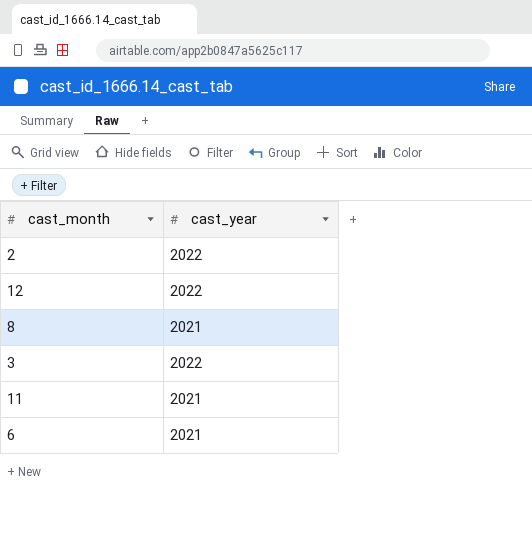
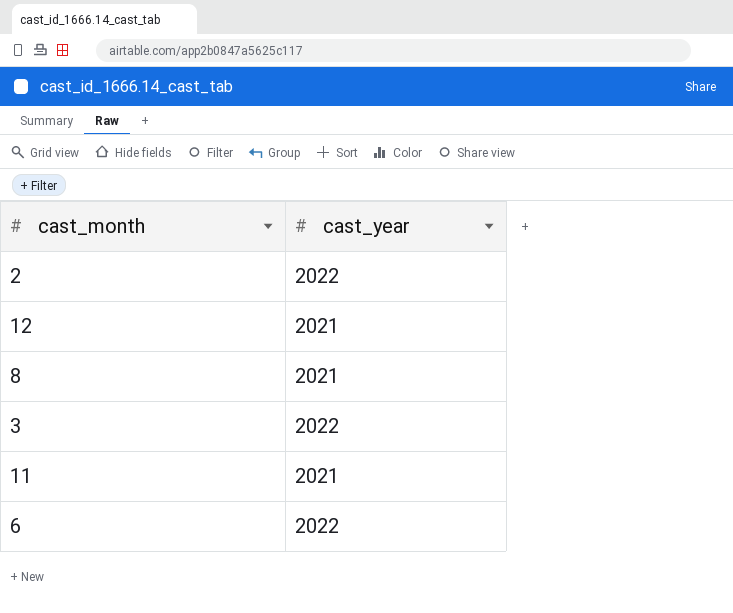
12 | cast_year: 2022 -> 2021
6 | cast_year: 2021 -> 2022

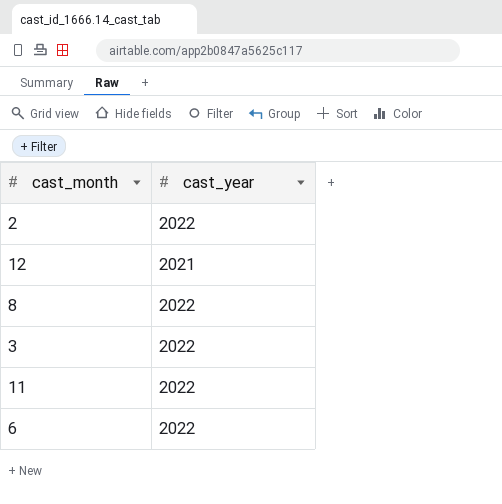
8 | cast_year: 2021 -> 2022
11 | cast_year: 2021 -> 2022

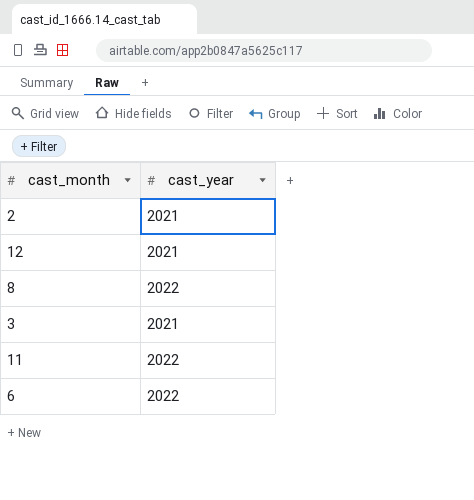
2 | cast_year: 2022 -> 2021
3 | cast_year: 2022 -> 2021

